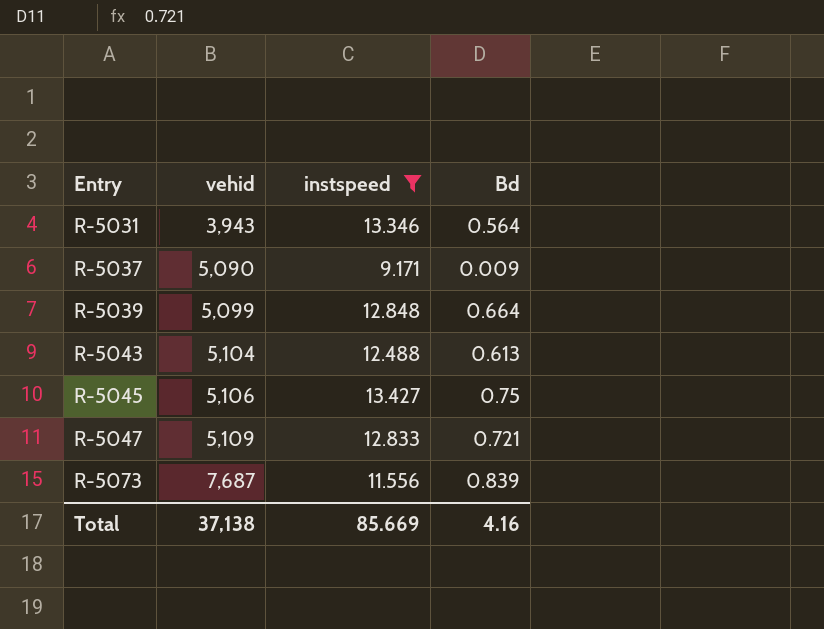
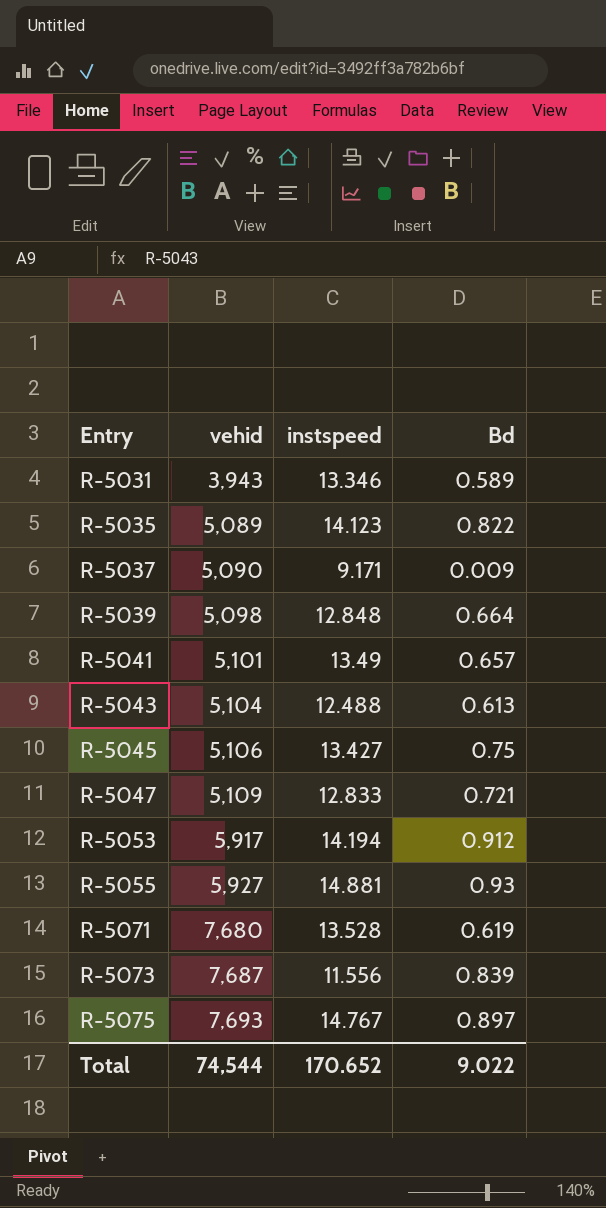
filter: instspeed <= 13.427 -> none
R-5031 | Bd: 0.564 -> 0.589
R-5039 | vehid: 5,099 -> 5,098
Total | vehid: 37,138 -> 74,544
Total | instspeed: 85.669 -> 170.652
Total | Bd: 4.16 -> 9.022

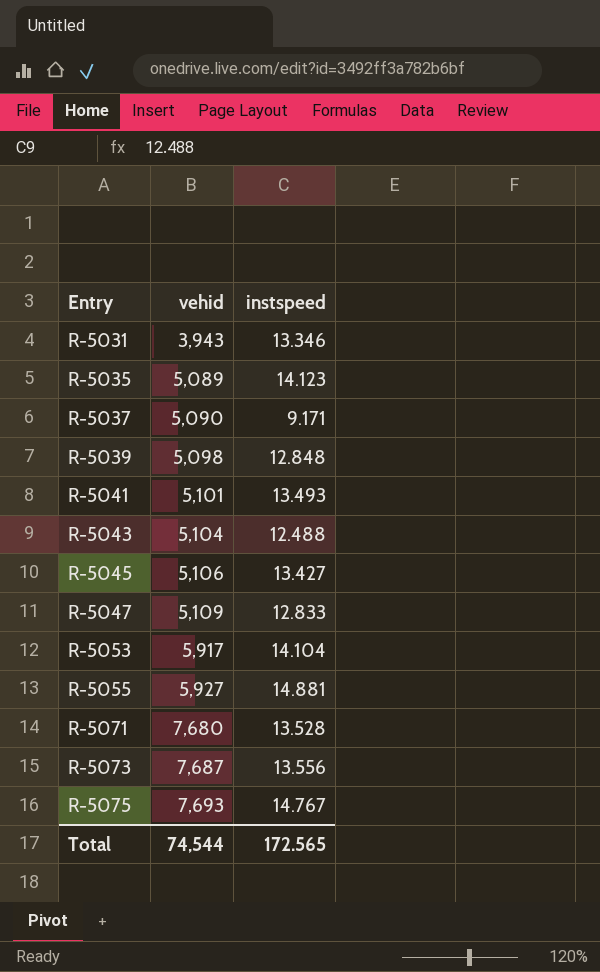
column Bd | position: 4 -> none
R-5041 | instspeed: 13.49 -> 13.493
R-5053 | instspeed: 14.194 -> 14.104
R-5073 | instspeed: 11.556 -> 13.556
Total | instspeed: 170.652 -> 172.565

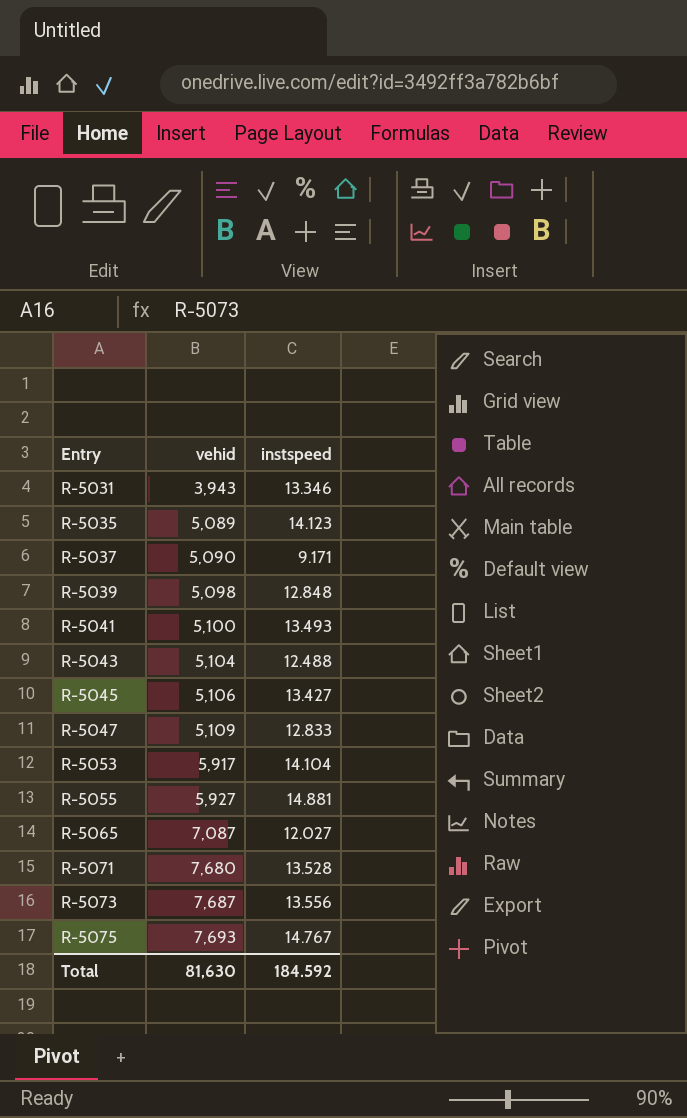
R-5041 | vehid: 5,101 -> 5,100
row R-5065: none -> 7,087 | 12.027
Total | vehid: 74,544 -> 81,630
Total | instspeed: 172.565 -> 184.592

